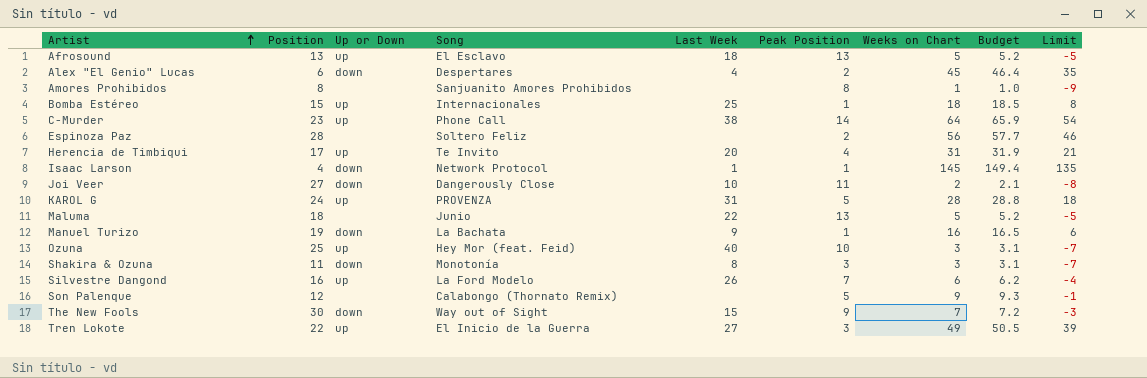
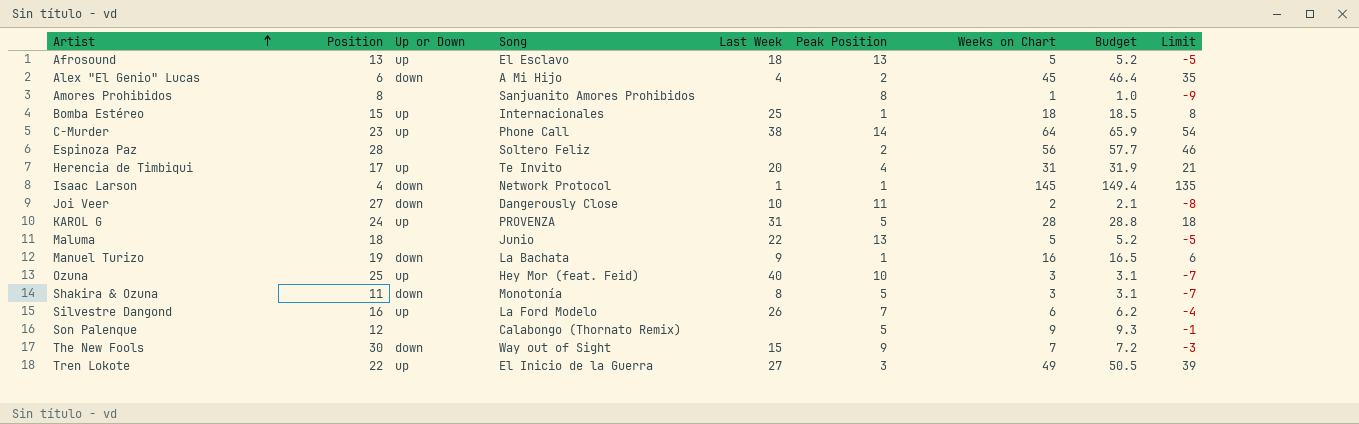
Alex "El Genio" Lucas | Song: Despertares -> A Mi Hijo
Shakira & Ozuna | Peak Position: 3 -> 5

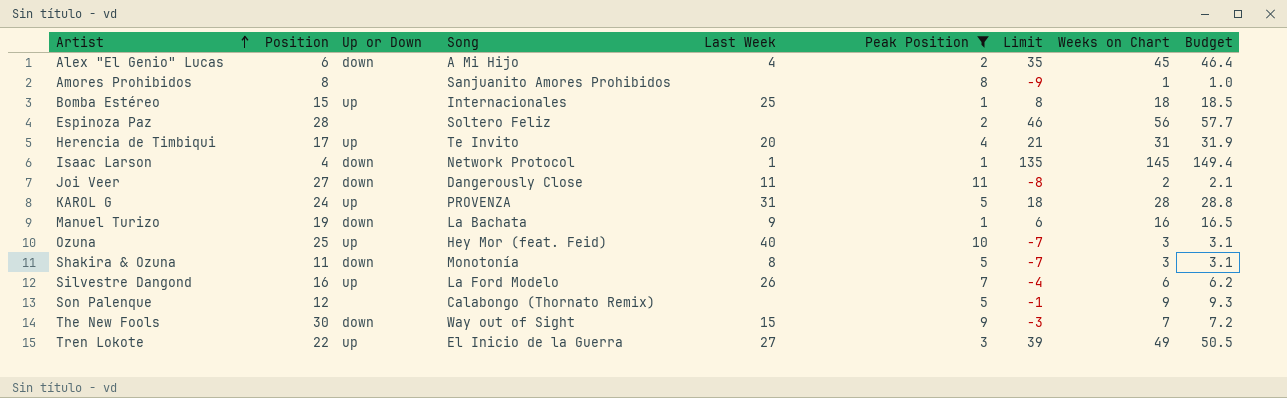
filter: none -> Peak Position <= 11
column Limit | position: 9 -> 7
Joi Veer | Last Week: 10 -> 11

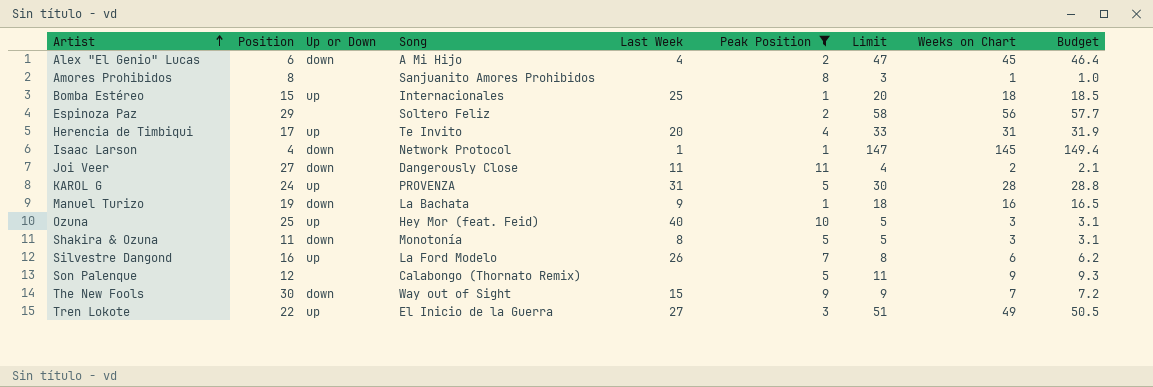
column Limit | formula: [Weeks on Chart] - 10 -> [Weeks on Chart] + 2
Espinoza Paz | Position: 28 -> 29

